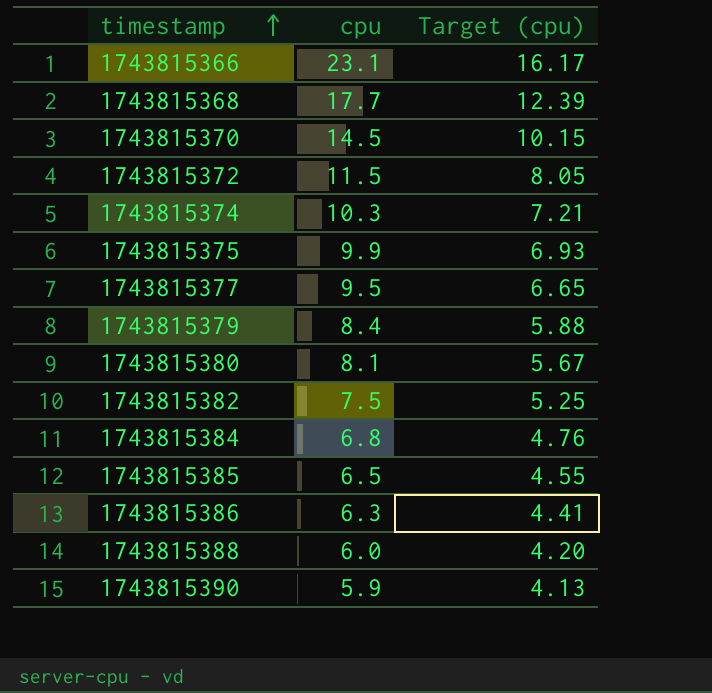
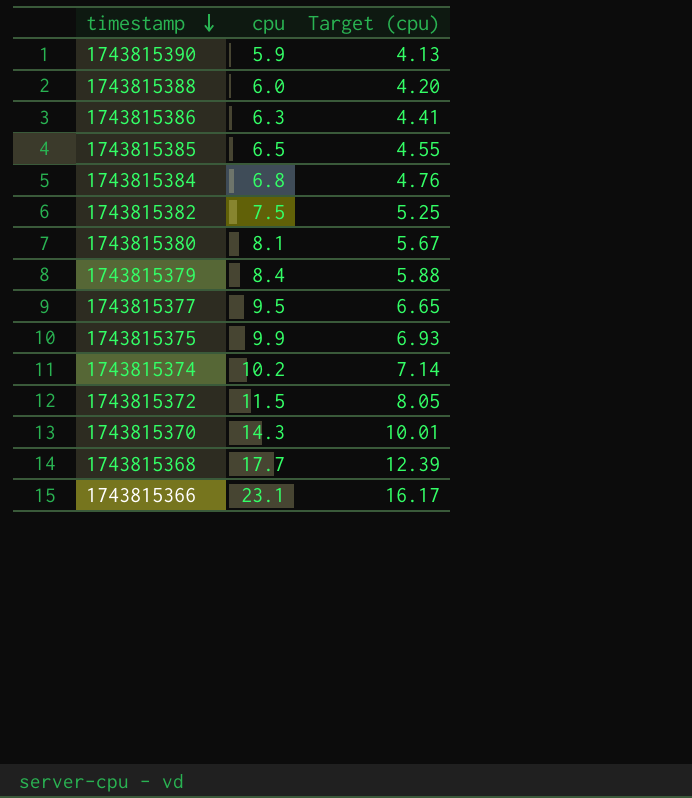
row order: timestamp ascending -> timestamp descending
1743815374 | cpu: 10.3 -> 10.2
1743815374 | Target (cpu): 7.21 -> 7.14
1743815370 | cpu: 14.5 -> 14.3
1743815370 | Target (cpu): 10.15 -> 10.01

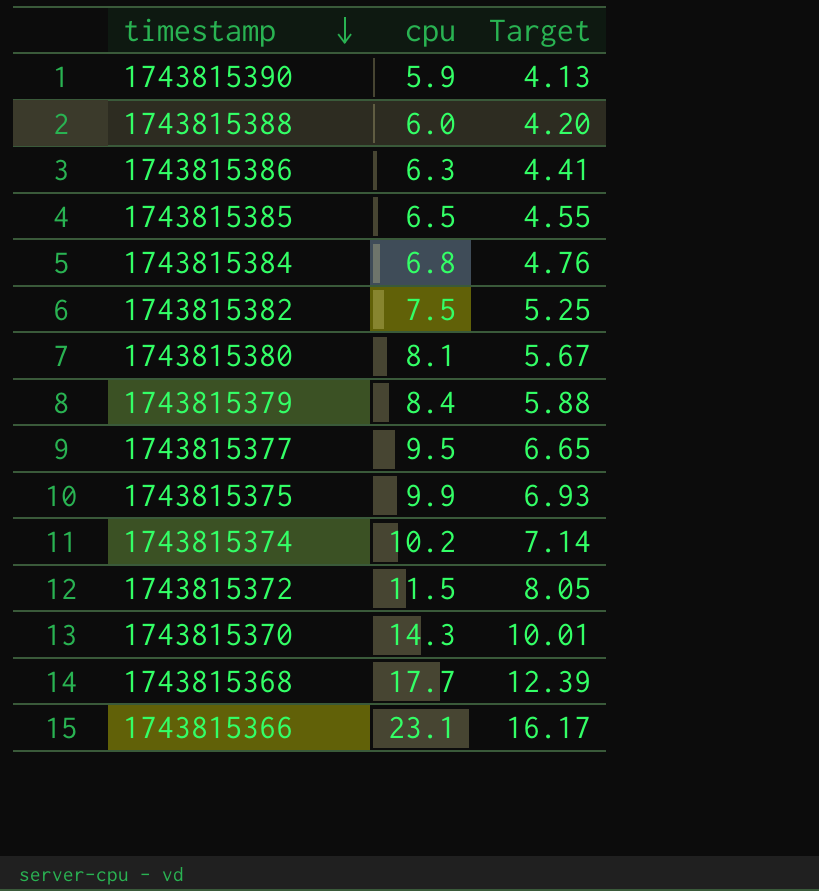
column name: Target (cpu) -> Target

